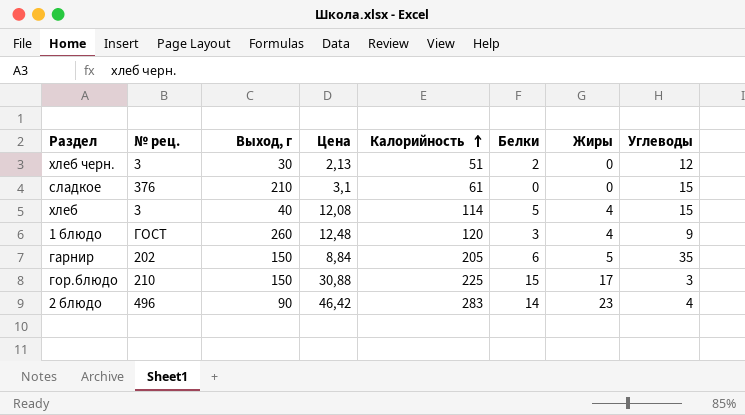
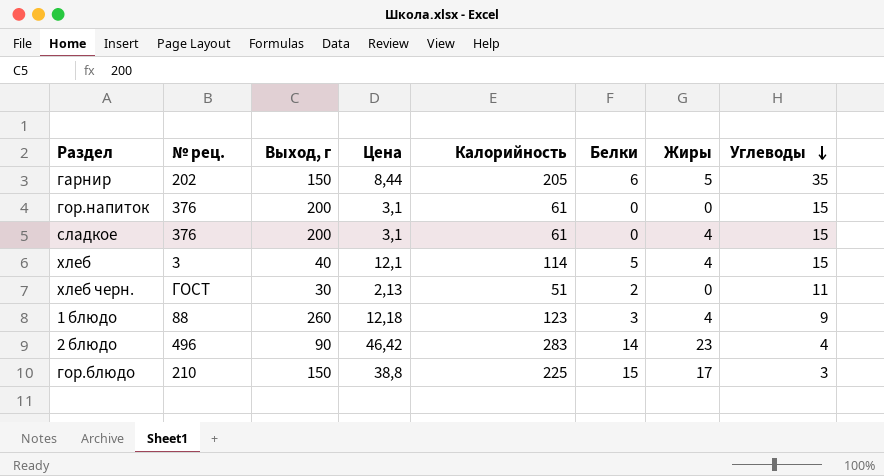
row order: Калорийность ascending -> Углеводы descending
гарнир | Цена: 8,84 -> 8,44
row гор.напиток: none -> 376 | 200 | 3,1 | 61 | 0 | 0 | 15
сладкое | Выход, г: 210 -> 200
сладкое | Жиры: 0 -> 4
хлеб | Цена: 12,08 -> 12,1
хлеб черн. | № рец.: 3 -> ГОСТ
хлеб черн. | Углеводы: 12 -> 11
1 блюдо | № рец.: ГОСТ -> 88
1 блюдо | Цена: 12,48 -> 12,18
1 блюдо | Калорийность: 120 -> 123
гор.блюдо | Цена: 30,88 -> 38,8

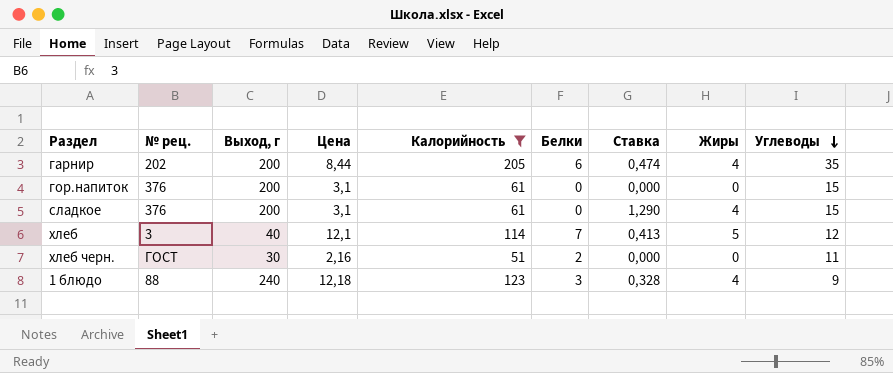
filter: none -> Калорийность <= 205
column Ставка | formula: none -> [Жиры] / [Цена]
гарнир | Выход, г: 150 -> 200
гарнир | Жиры: 5 -> 4
хлеб | Белки: 5 -> 7
хлеб | Жиры: 4 -> 5
хлеб | Углеводы: 15 -> 12
хлеб черн. | Цена: 2,13 -> 2,16
1 блюдо | Выход, г: 260 -> 240

